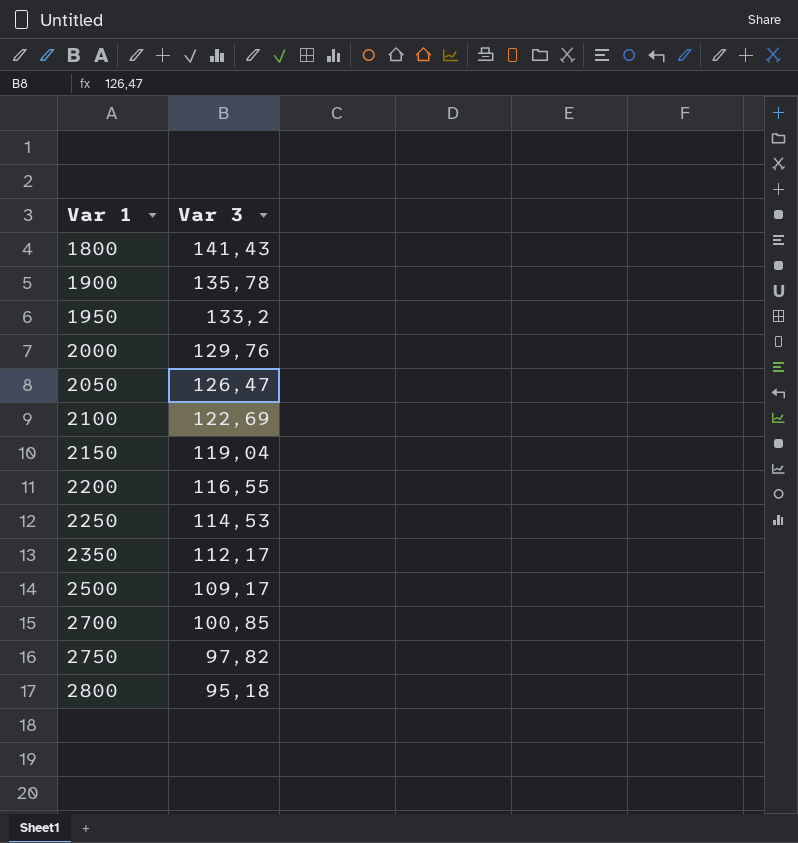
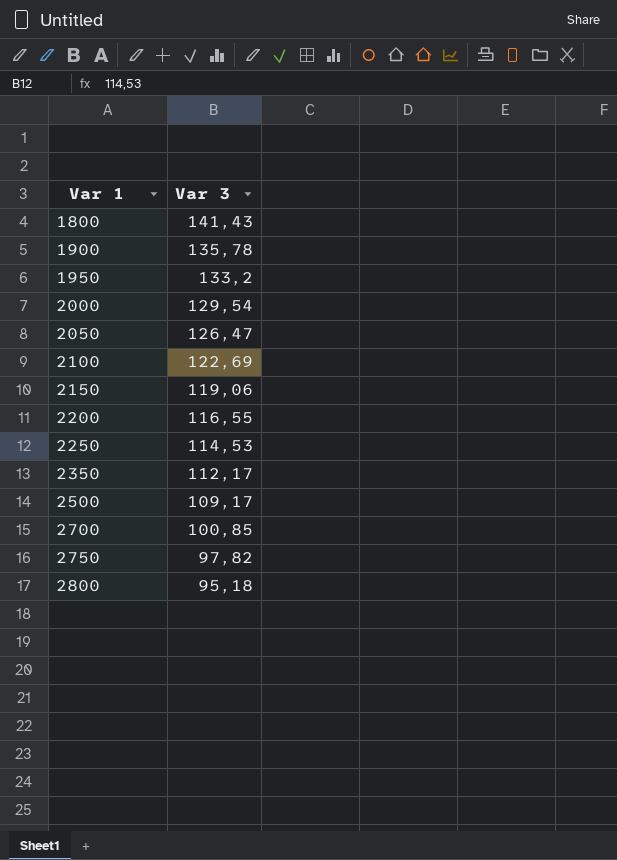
2000 | Var 3: 129,76 -> 129,54
2150 | Var 3: 119,04 -> 119,06

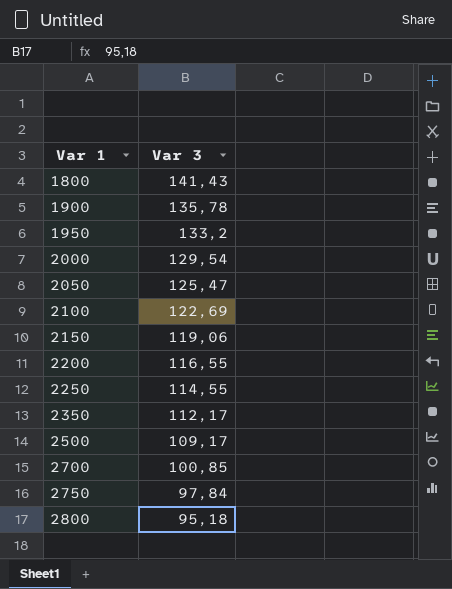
2050 | Var 3: 126,47 -> 125,47
2250 | Var 3: 114,53 -> 114,55
2750 | Var 3: 97,82 -> 97,84

